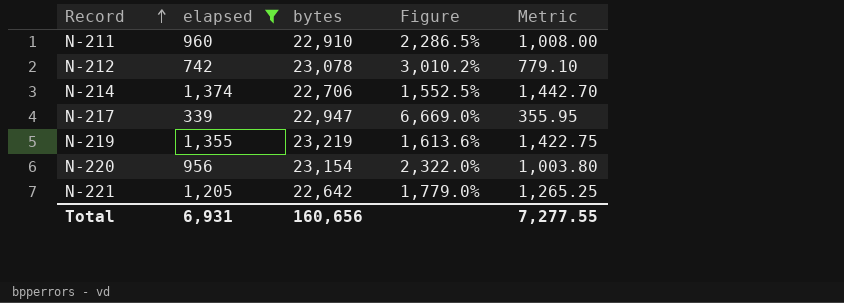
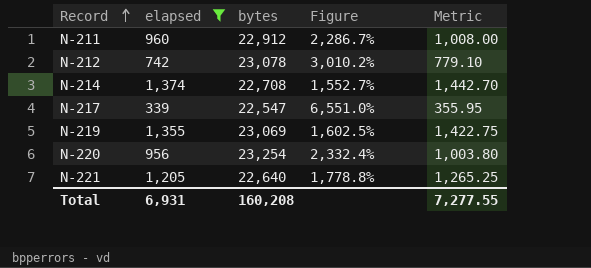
N-211 | bytes: 22,910 -> 22,912
N-211 | Figure: 2,286.5% -> 2,286.7%
N-214 | bytes: 22,706 -> 22,708
N-214 | Figure: 1,552.5% -> 1,552.7%
N-217 | bytes: 22,947 -> 22,547
N-217 | Figure: 6,669.0% -> 6,551.0%
N-219 | bytes: 23,219 -> 23,069
N-219 | Figure: 1,613.6% -> 1,602.5%
N-220 | bytes: 23,154 -> 23,254
N-220 | Figure: 2,322.0% -> 2,332.4%
N-221 | bytes: 22,642 -> 22,640
N-221 | Figure: 1,779.0% -> 1,778.8%
Total | bytes: 160,656 -> 160,208

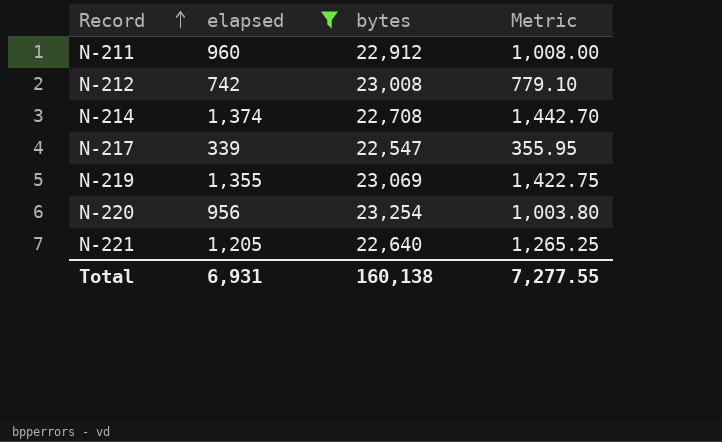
column Figure | formula: ([bytes] - [elapsed]) / [elapsed] -> none
N-212 | bytes: 23,078 -> 23,008
Total | bytes: 160,208 -> 160,138

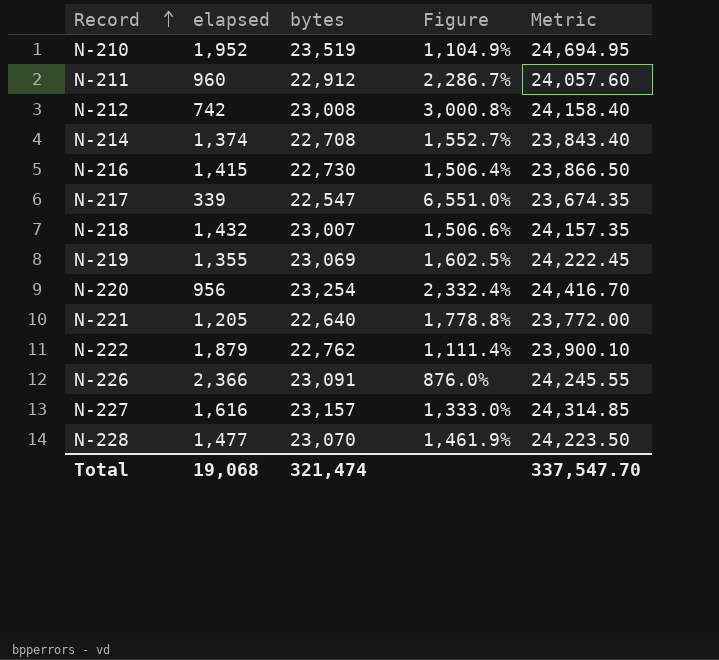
filter: elapsed <= 1,374 -> none
column Figure | formula: none -> ([bytes] - [elapsed]) / [elapsed]
column Metric | formula: [elapsed] * 1.05 -> [bytes] * 1.05
Total | elapsed: 6,931 -> 19,068
Total | bytes: 160,138 -> 321,474
Total | Metric: 7,277.55 -> 337,547.70

